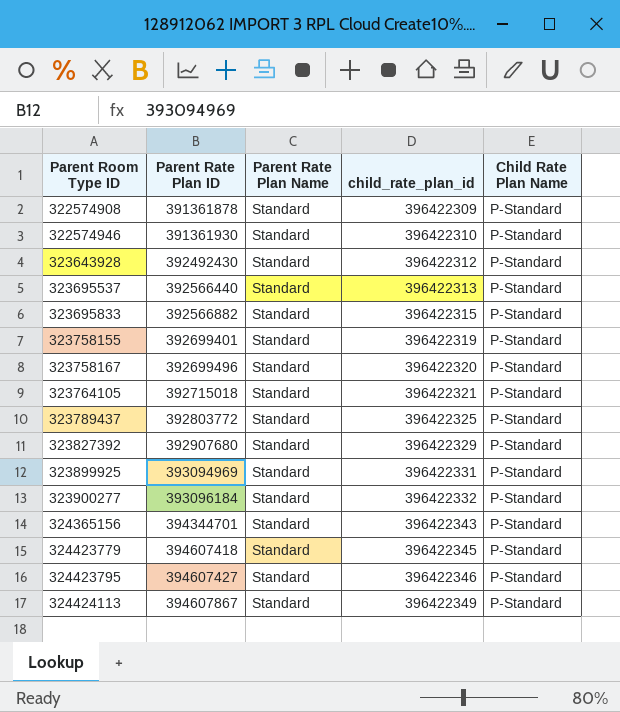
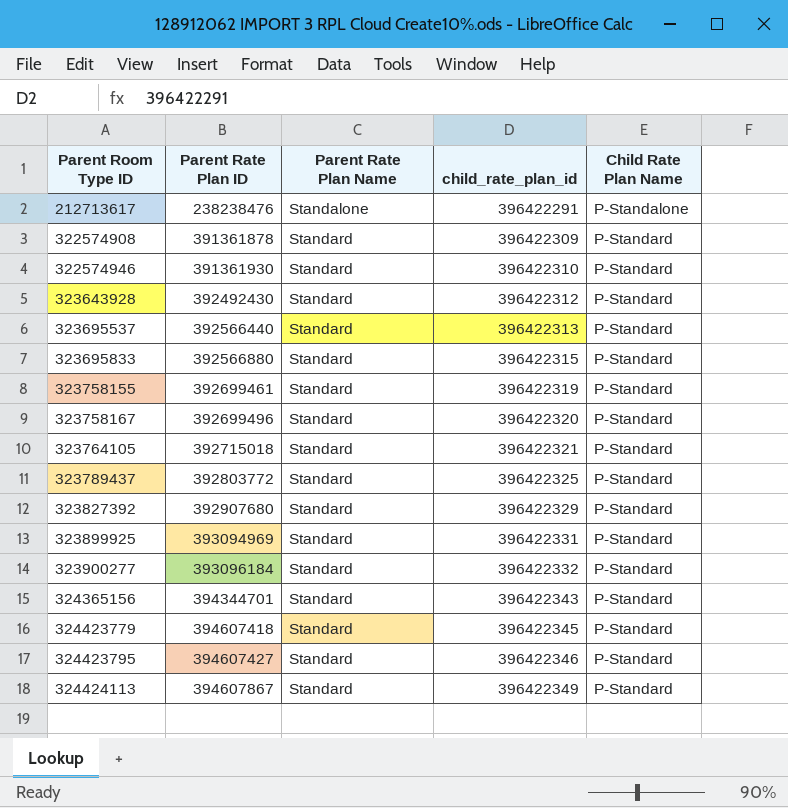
row 212713617: none -> 238238476 | Standalone | 396422291 | P-Standalone
323695833 | Parent Rate Plan ID: 392566882 -> 392566880
323758155 | Parent Rate Plan ID: 392699401 -> 392699461

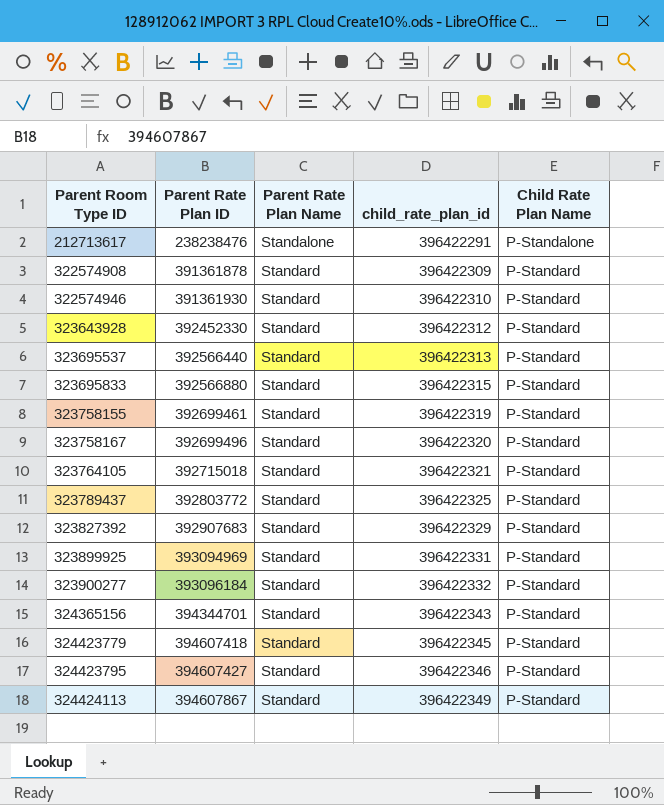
323643928 | Parent Rate Plan ID: 392492430 -> 392452330
323827392 | Parent Rate Plan ID: 392907680 -> 392907683

